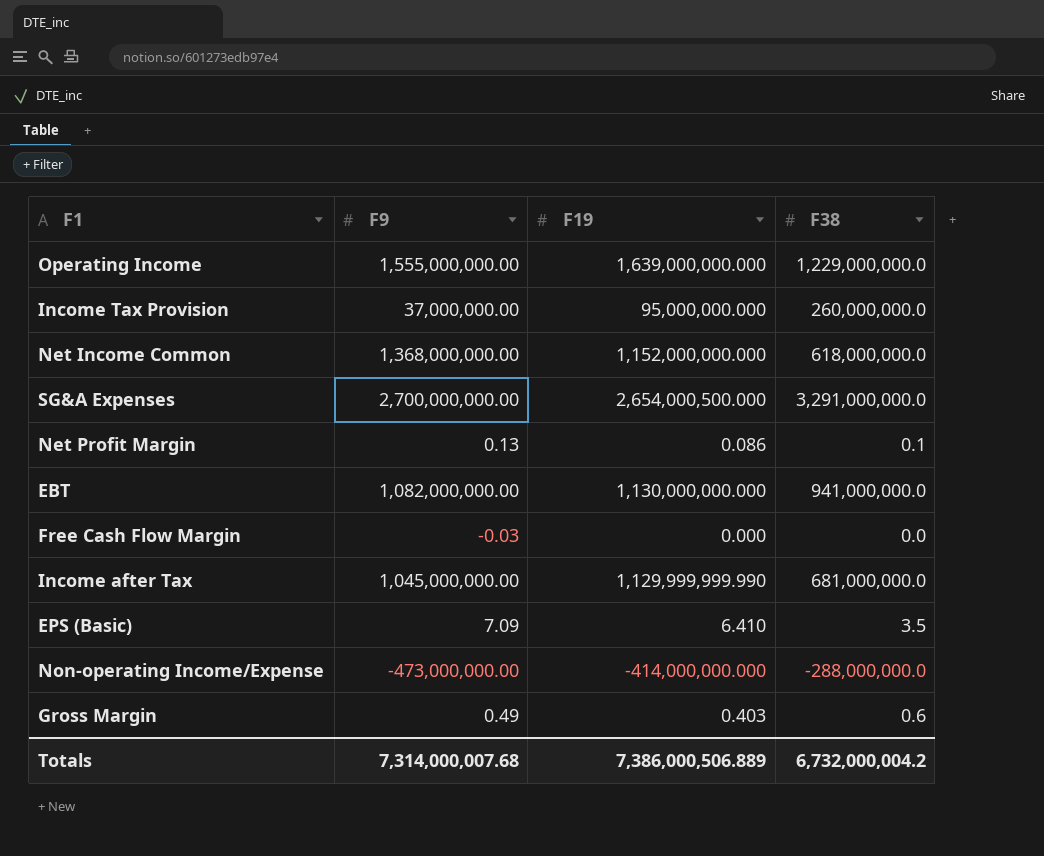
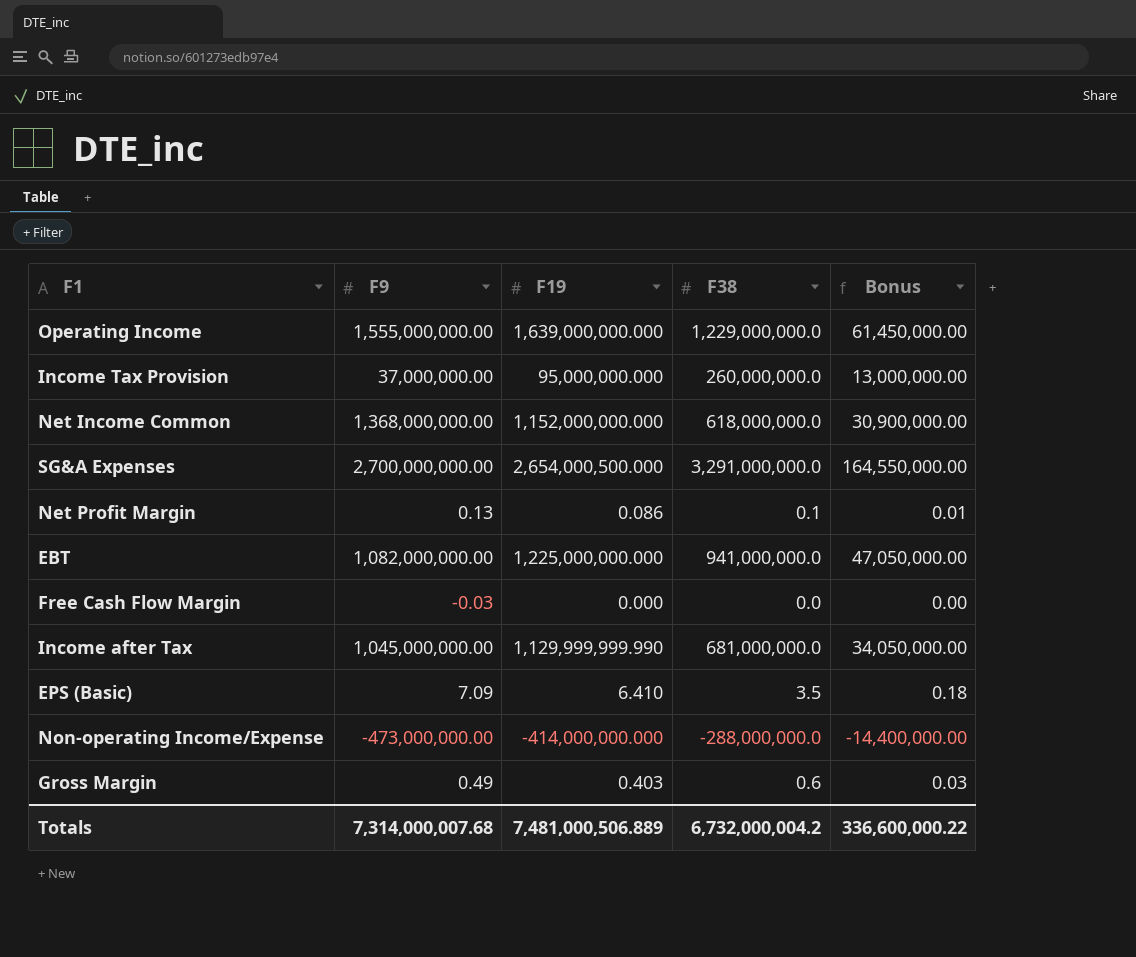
column Bonus | formula: none -> [F38] * 0.05
EBT | F19: 1,130,000,000.000 -> 1,225,000,000.000
Totals | F19: 7,386,000,506.889 -> 7,481,000,506.889

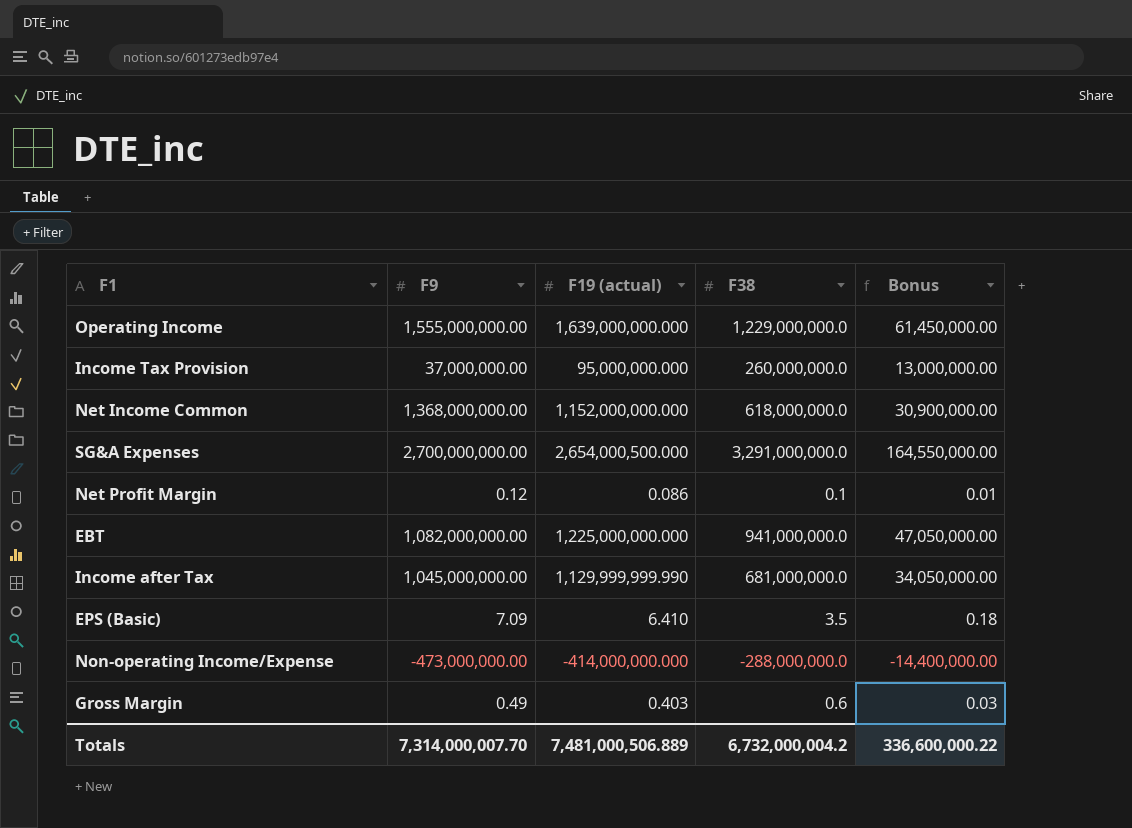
column name: F19 -> F19 (actual)
row Free Cash Flow Margin: -0.03 | 0.000 | 0.0 | 0.00 -> none
Net Profit Margin | F9: 0.13 -> 0.12
Totals | F9: 7,314,000,007.68 -> 7,314,000,007.70

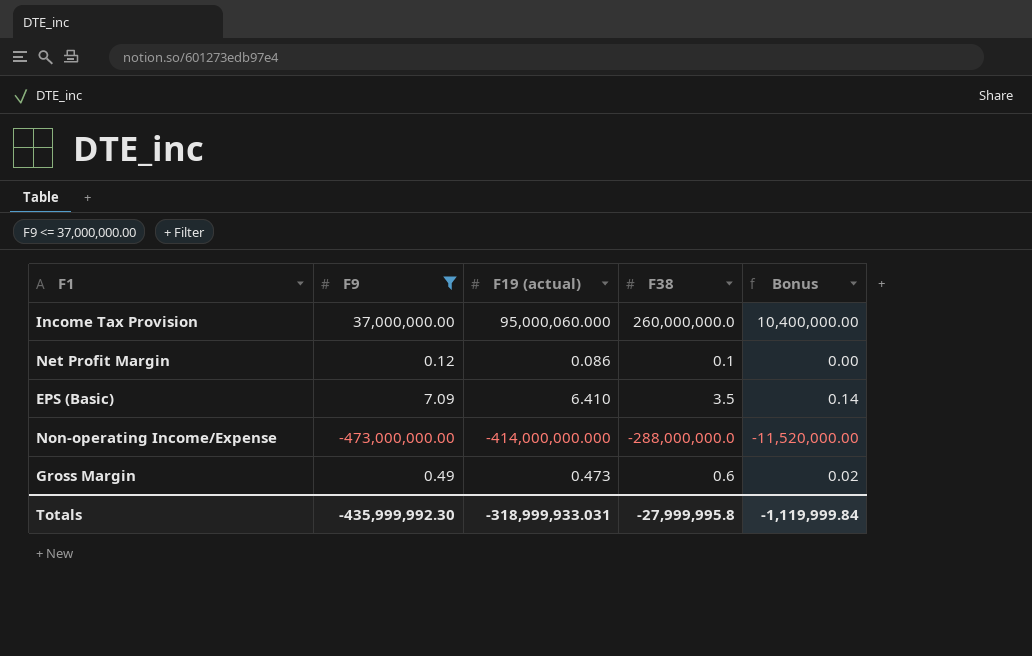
filter: none -> F9 <= 37,000,000.00
column Bonus | formula: [F38] * 0.05 -> [F38] * 0.04
Income Tax Provision | F19 (actual): 95,000,000.000 -> 95,000,060.000
Gross Margin | F19 (actual): 0.403 -> 0.473
Totals | F9: 7,314,000,007.70 -> -435,999,992.30
Totals | F19 (actual): 7,481,000,506.889 -> -318,999,933.031
Totals | F38: 6,732,000,004.2 -> -27,999,995.8
Totals | Bonus: 336,600,000.22 -> -1,119,999.84

